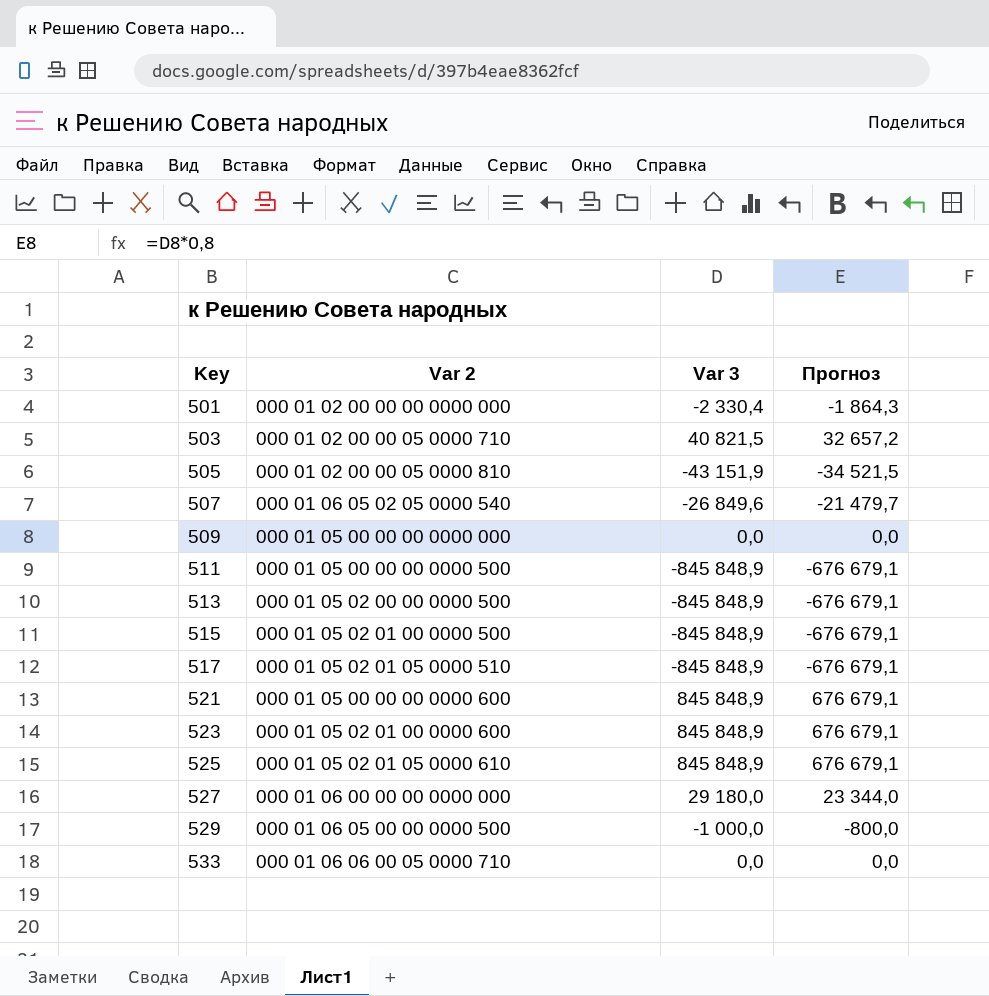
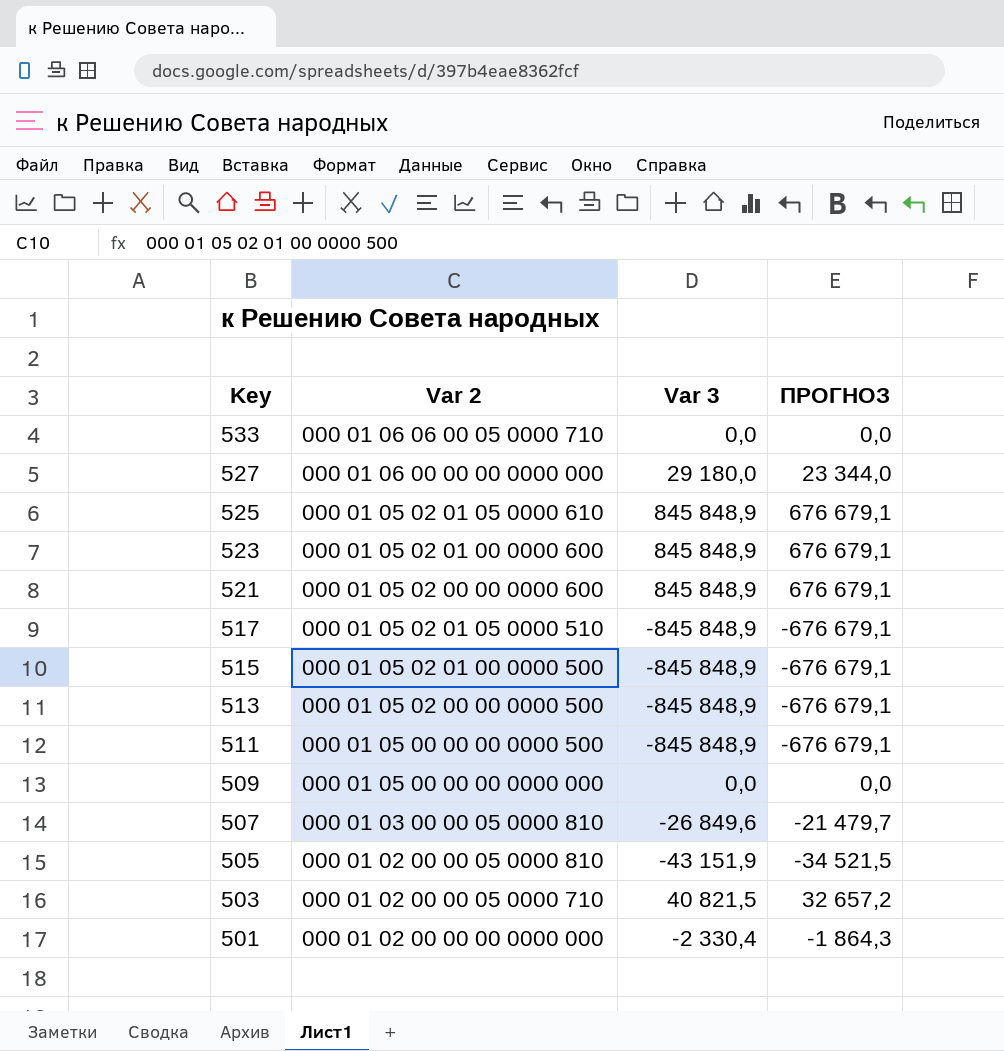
row order: Key ascending -> Key descending
column name: Прогноз -> ПРОГНОЗ
row 529: 000 01 06 05 00 00 0000 500 | -1 000,0 | -800,0 -> none
521 | Var 2: 000 01 05 00 00 00 0000 600 -> 000 01 05 02 00 00 0000 600
507 | Var 2: 000 01 06 05 02 05 0000 540 -> 000 01 03 00 00 05 0000 810

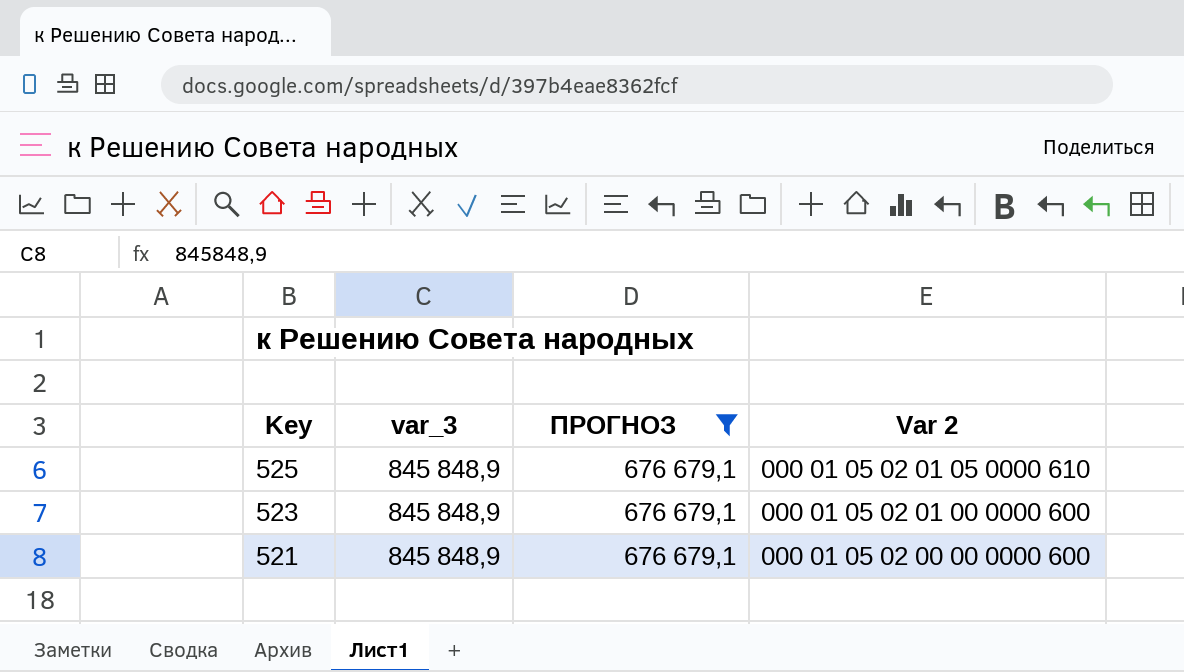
filter: none -> ПРОГНОЗ = 676 679,1
column name: Var 3 -> var_3
column Var 2 | position: 2 -> 4

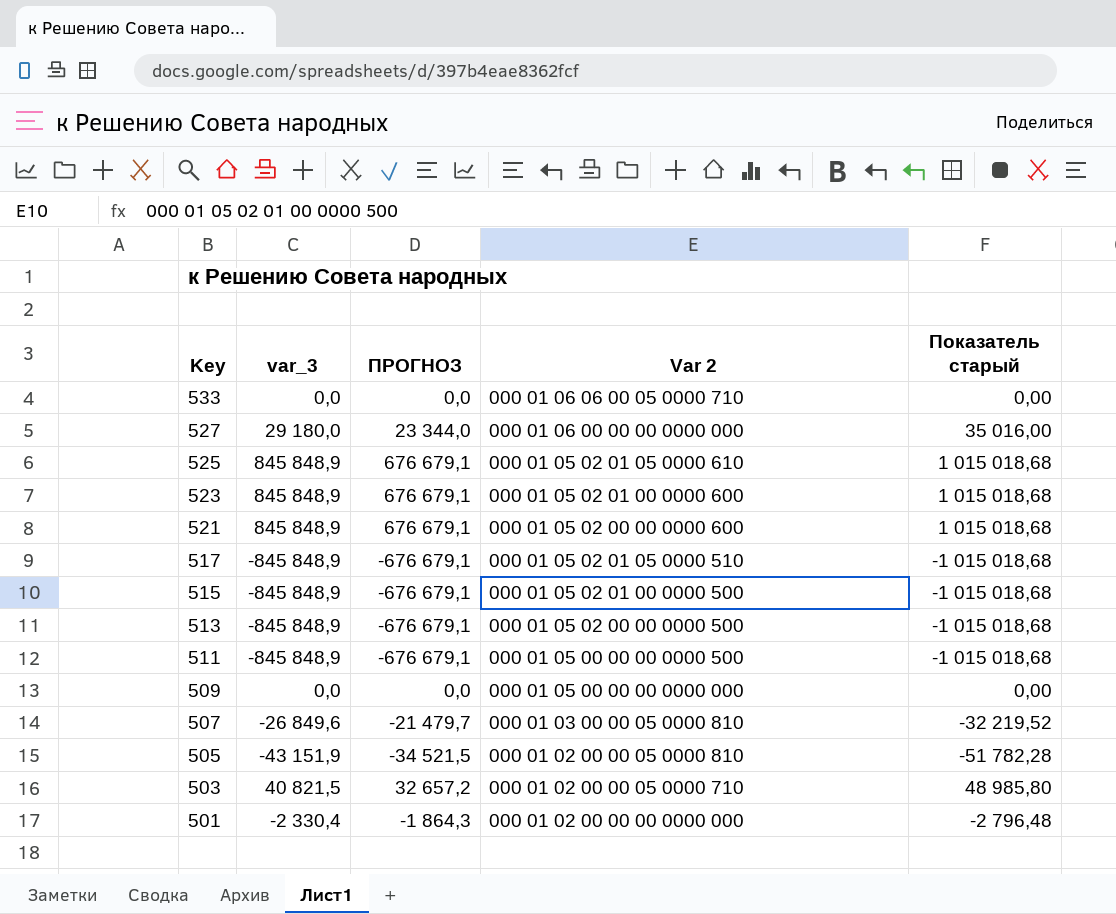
filter: ПРОГНОЗ = 676 679,1 -> none
column Показатель старый | formula: none -> [var_3] * 1,2

